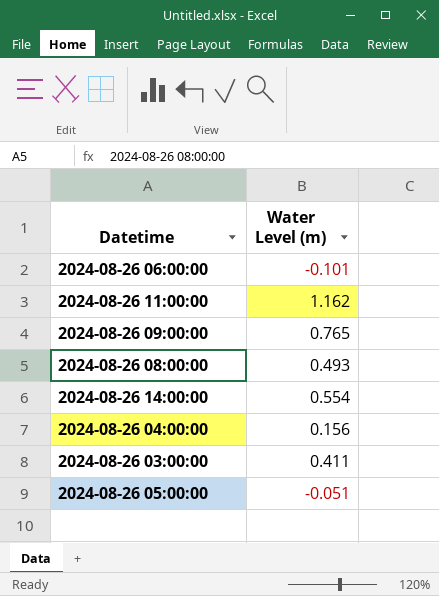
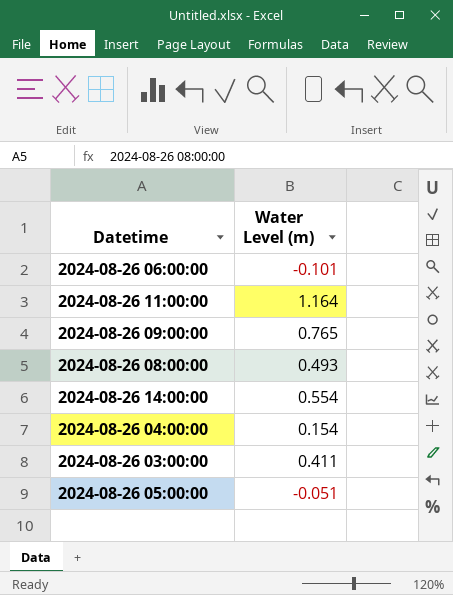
2024-08-26 11:00:00 | Water Level (m): 1.162 -> 1.164
2024-08-26 04:00:00 | Water Level (m): 0.156 -> 0.154

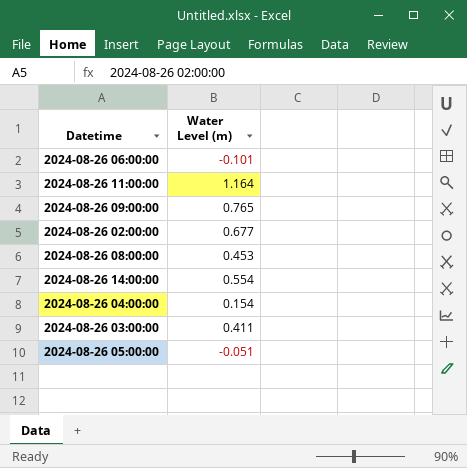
row 2024-08-26 02:00:00: none -> 0.677
2024-08-26 08:00:00 | Water Level (m): 0.493 -> 0.453

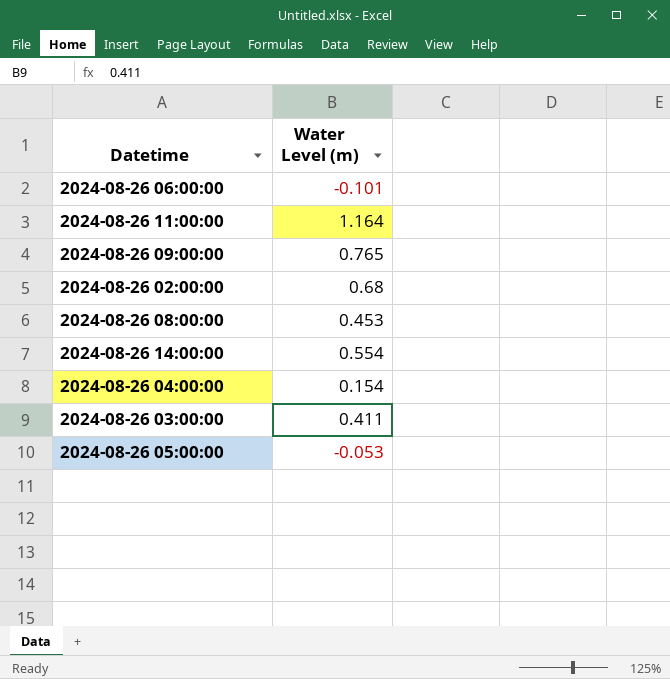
2024-08-26 02:00:00 | Water Level (m): 0.677 -> 0.68
2024-08-26 05:00:00 | Water Level (m): -0.051 -> -0.053

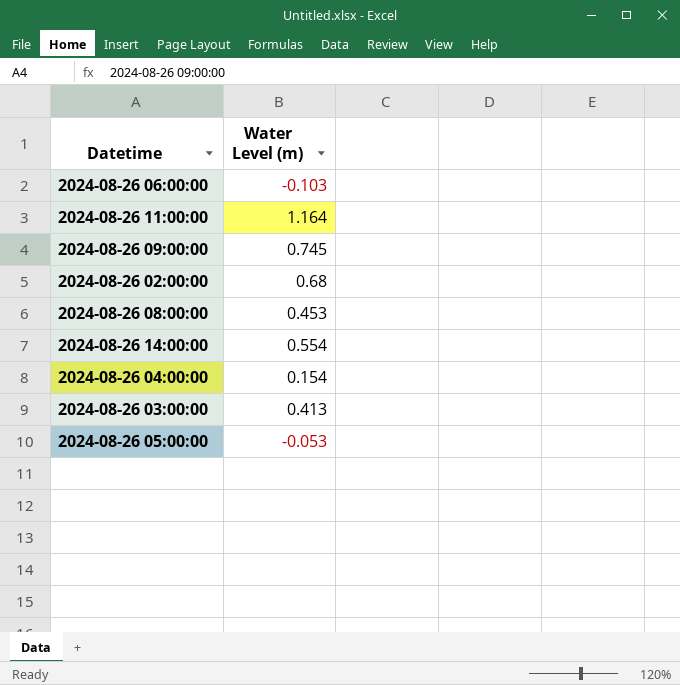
2024-08-26 06:00:00 | Water Level (m): -0.101 -> -0.103
2024-08-26 09:00:00 | Water Level (m): 0.765 -> 0.745
2024-08-26 03:00:00 | Water Level (m): 0.411 -> 0.413

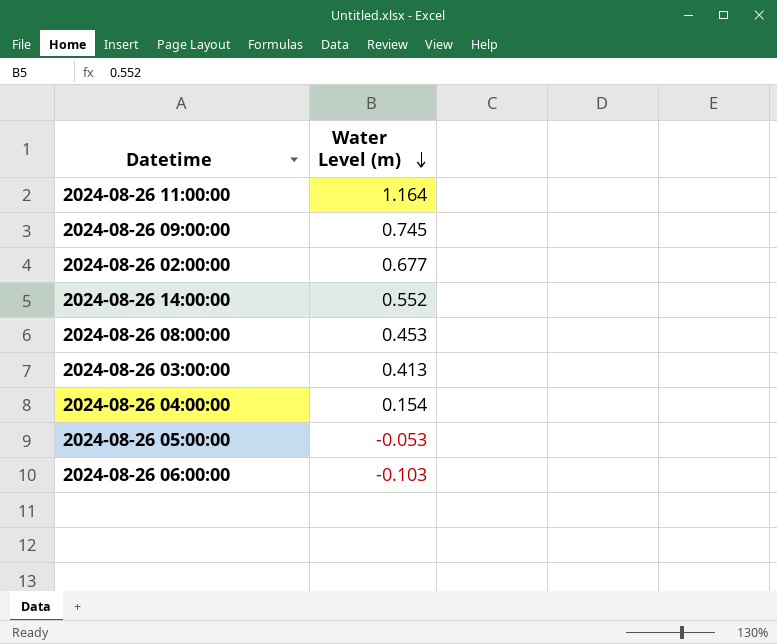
row order: none -> Water Level (m) descending
2024-08-26 02:00:00 | Water Level (m): 0.68 -> 0.677
2024-08-26 14:00:00 | Water Level (m): 0.554 -> 0.552

